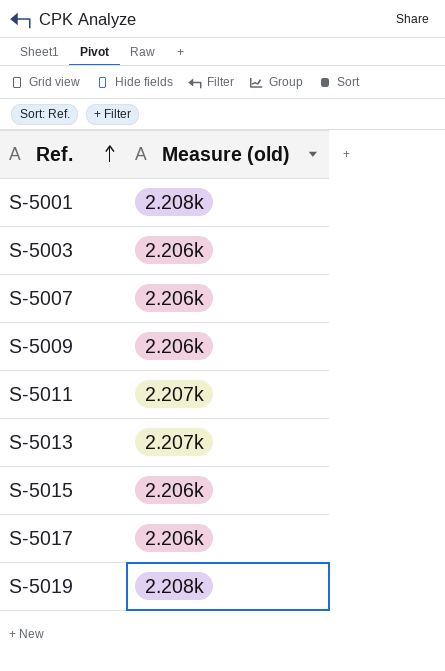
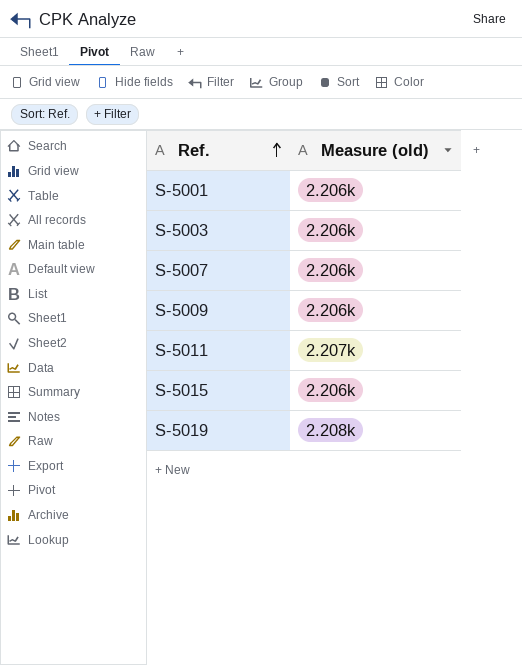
row S-5013: 2.207k -> none
row S-5017: 2.206k -> none
S-5001 | Measure (old): 2.208k -> 2.206k

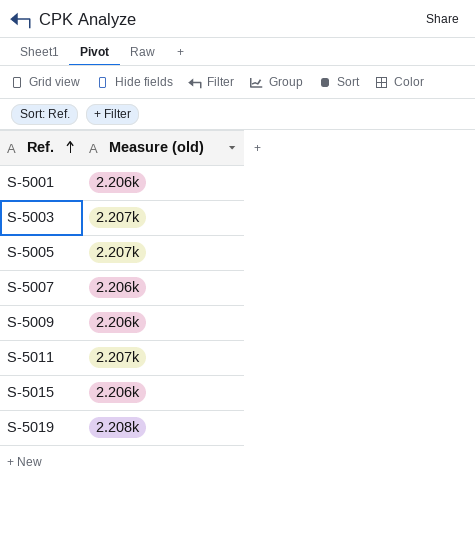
S-5003 | Measure (old): 2.206k -> 2.207k
row S-5005: none -> 2.207k

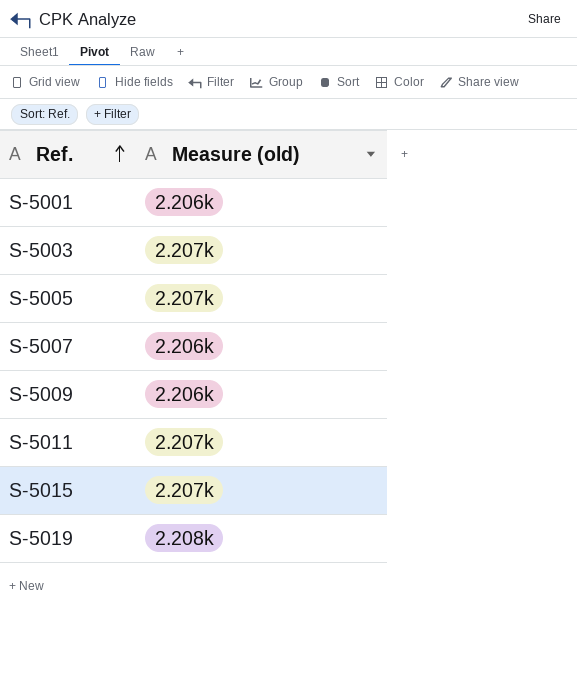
S-5015 | Measure (old): 2.206k -> 2.207k

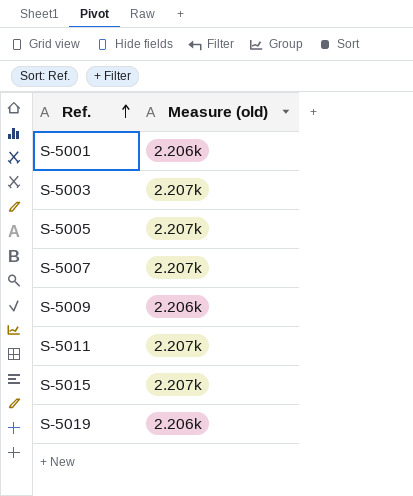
S-5007 | Measure (old): 2.206k -> 2.207k
S-5019 | Measure (old): 2.208k -> 2.206k

